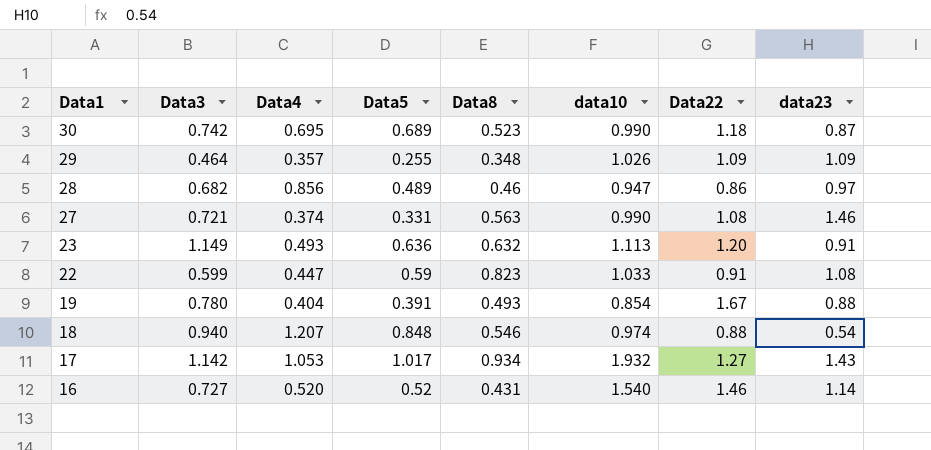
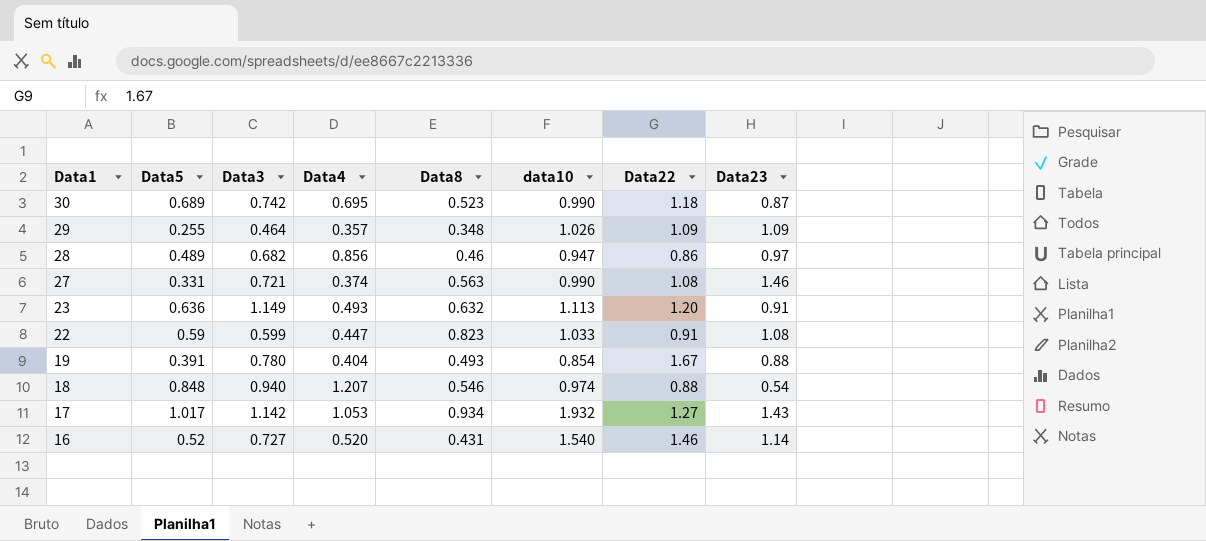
column Data5 | position: 4 -> 2
column name: data23 -> Data23

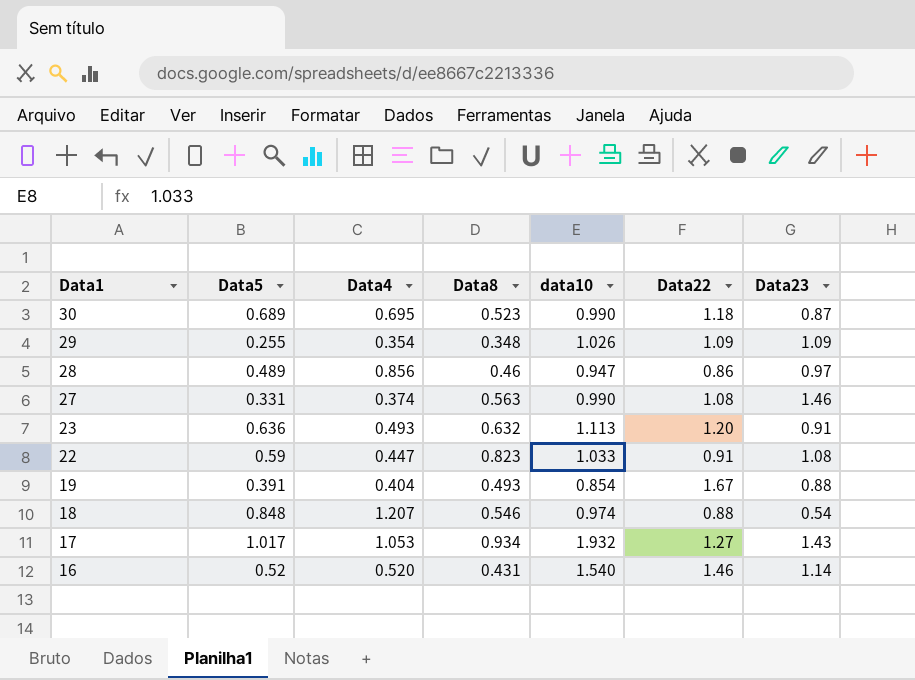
column Data3 | position: 3 -> none
29 | Data4: 0.357 -> 0.354

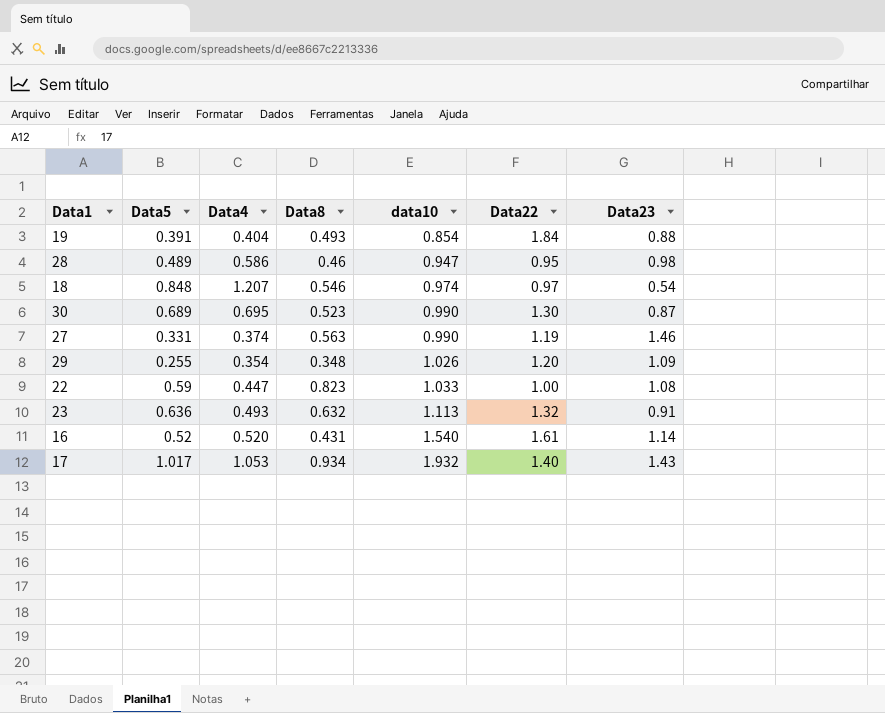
row order: Data1 descending -> data10 ascending
19 | Data22: 1.67 -> 1.84
28 | Data4: 0.856 -> 0.586
28 | Data22: 0.86 -> 0.95
28 | Data23: 0.97 -> 0.98
18 | Data22: 0.88 -> 0.97
30 | Data22: 1.18 -> 1.30
27 | Data22: 1.08 -> 1.19
29 | Data22: 1.09 -> 1.20
22 | Data22: 0.91 -> 1.00
23 | Data22: 1.20 -> 1.32
16 | Data22: 1.46 -> 1.61
17 | Data22: 1.27 -> 1.40

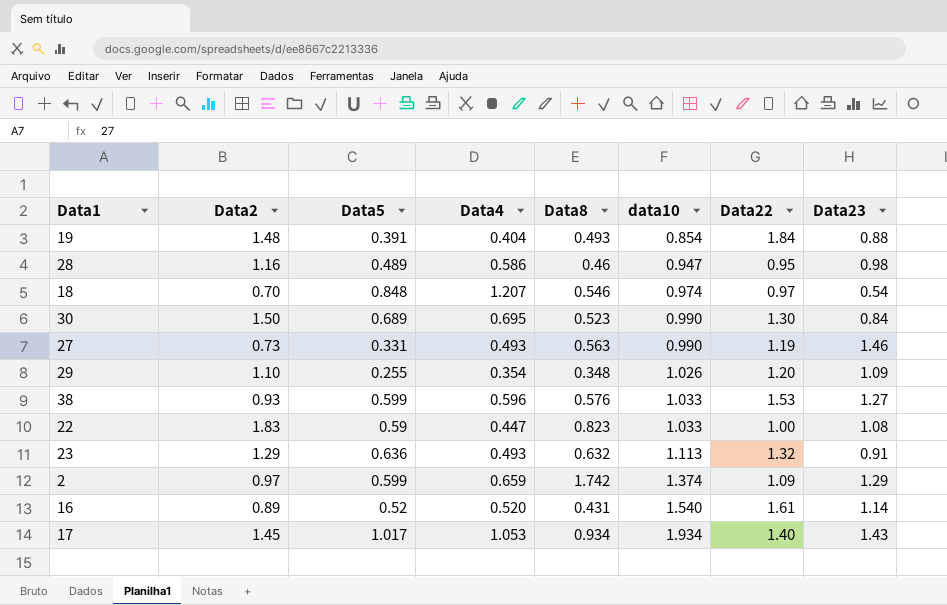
column Data2 | position: none -> 2
30 | Data23: 0.87 -> 0.84
27 | Data4: 0.374 -> 0.493
row 38: none -> 0.93 | 0.599 | 0.596 | 0.576 | 1.033 | 1.53 | 1.27
row 2: none -> 0.97 | 0.599 | 0.659 | 1.742 | 1.374 | 1.09 | 1.29
17 | data10: 1.932 -> 1.934

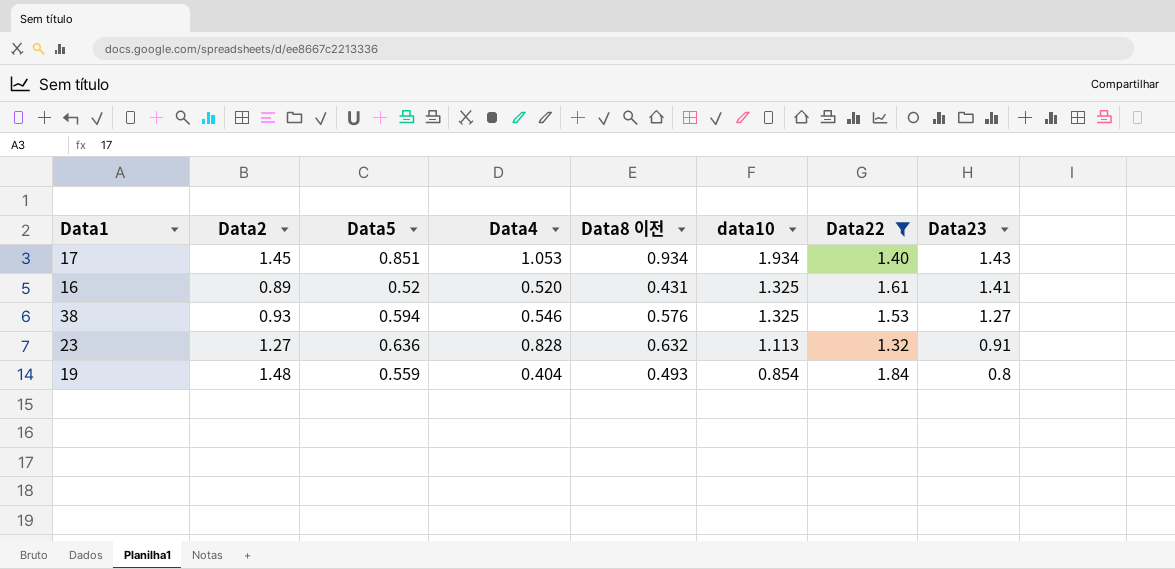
filter: none -> Data22 >= 1.32
row order: data10 ascending -> data10 descending
column name: Data8 -> Data8 이전
17 | Data5: 1.017 -> 0.851
16 | data10: 1.540 -> 1.325
16 | Data23: 1.14 -> 1.41
38 | Data5: 0.599 -> 0.594
38 | Data4: 0.596 -> 0.546
38 | data10: 1.033 -> 1.325
23 | Data2: 1.29 -> 1.27
23 | Data4: 0.493 -> 0.828
19 | Data5: 0.391 -> 0.559
19 | Data23: 0.88 -> 0.8

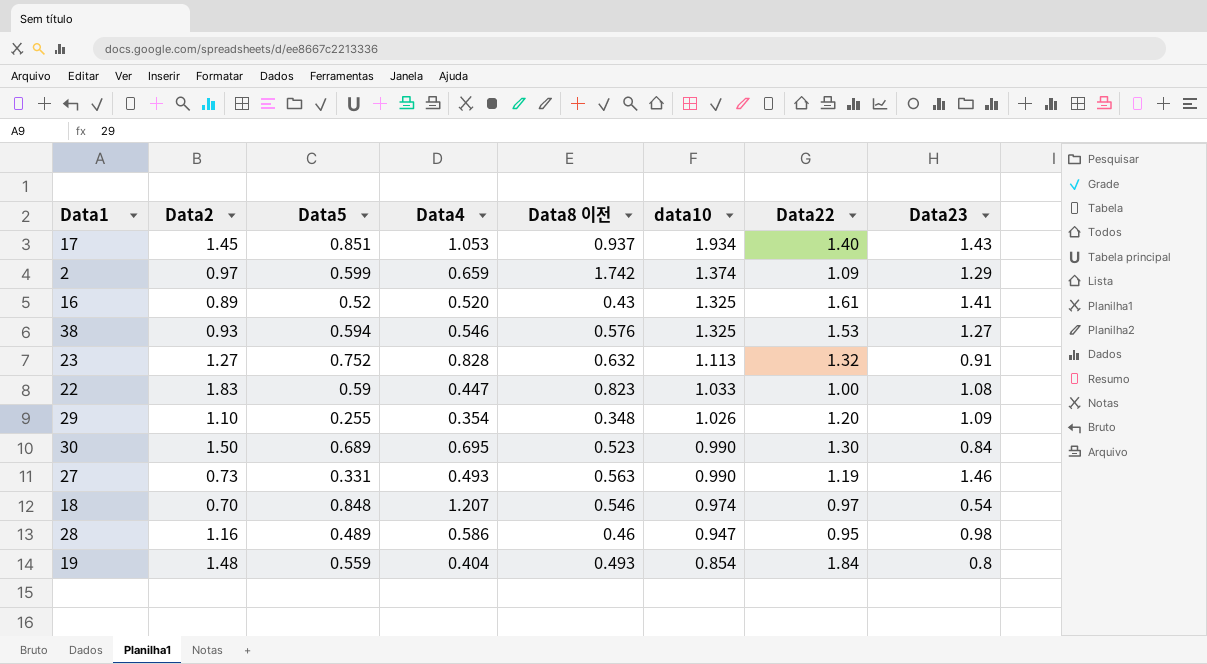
filter: Data22 >= 1.32 -> none
17 | Data8 이전: 0.934 -> 0.937
16 | Data8 이전: 0.431 -> 0.43
23 | Data5: 0.636 -> 0.752

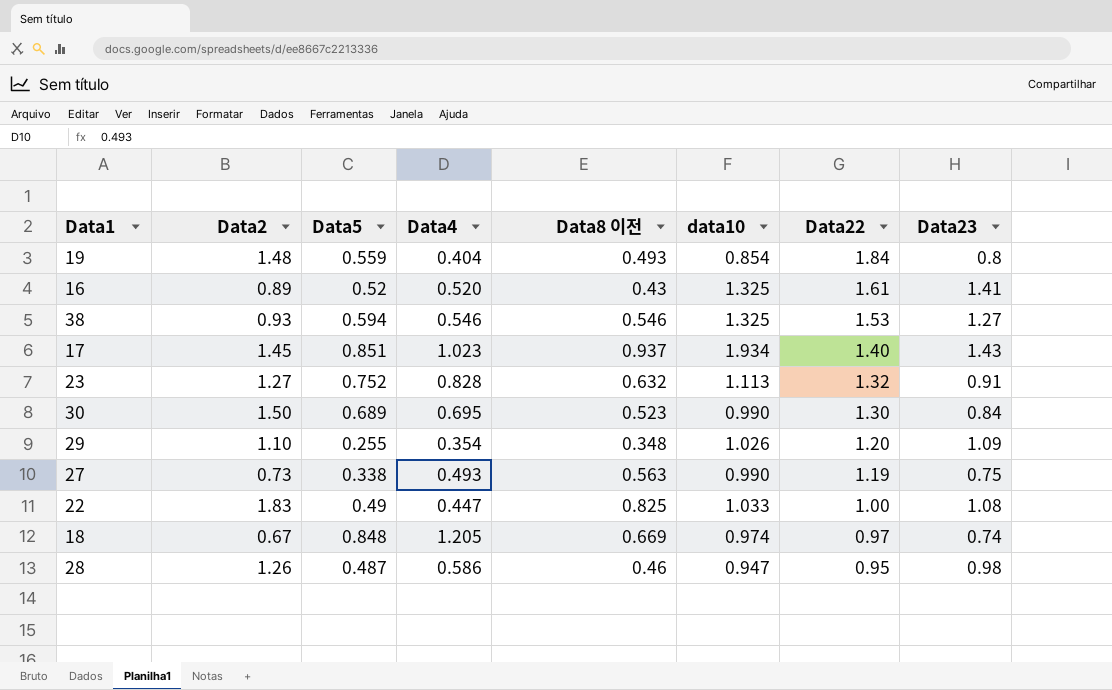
row order: data10 descending -> Data22 descending
row 2: 0.97 | 0.599 | 0.659 | 1.742 | 1.374 | 1.09 | 1.29 -> none
38 | Data8 이전: 0.576 -> 0.546
17 | Data4: 1.053 -> 1.023
27 | Data5: 0.331 -> 0.338
27 | Data23: 1.46 -> 0.75
22 | Data5: 0.59 -> 0.49
22 | Data8 이전: 0.823 -> 0.825
18 | Data2: 0.70 -> 0.67
18 | Data4: 1.207 -> 1.205
18 | Data8 이전: 0.546 -> 0.669
18 | Data23: 0.54 -> 0.74
28 | Data2: 1.16 -> 1.26
28 | Data5: 0.489 -> 0.487

